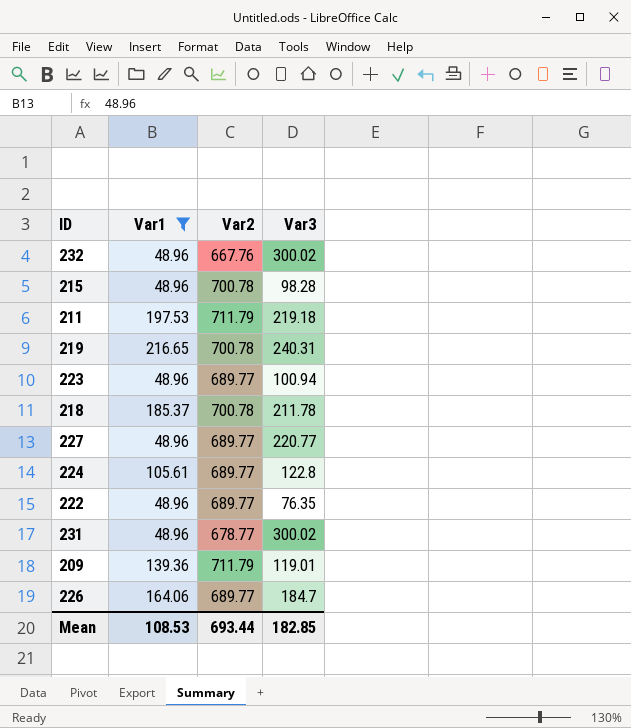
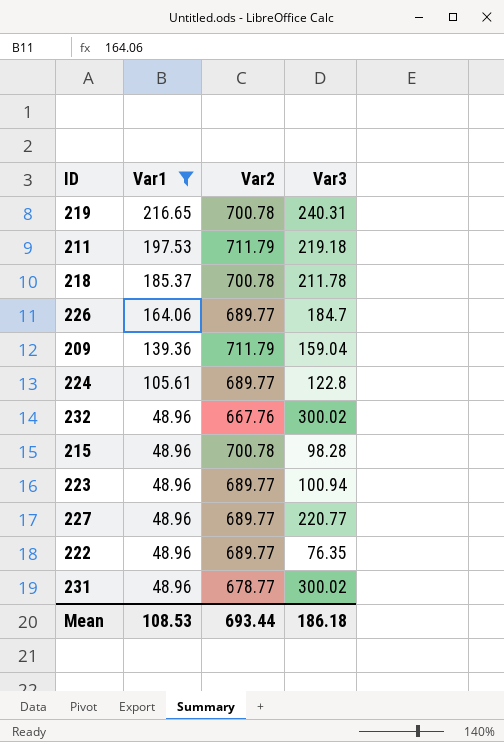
row order: none -> Var1 descending
209 | Var3: 119.01 -> 159.04
Mean | Var3: 182.85 -> 186.18

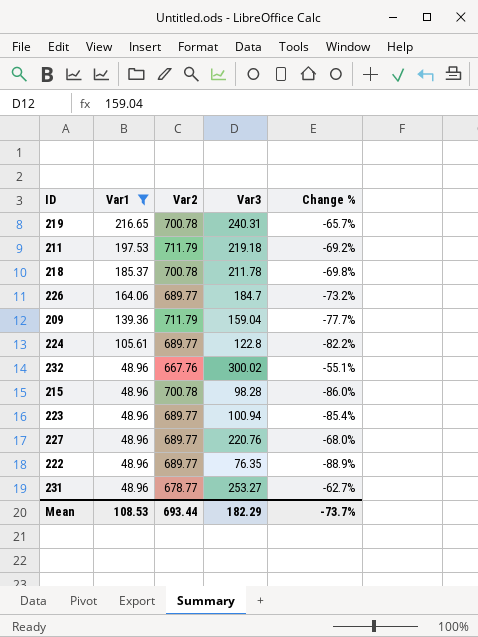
column Change % | formula: none -> ([Var3] - [Var2]) / [Var2]
227 | Var3: 220.77 -> 220.76
231 | Var3: 300.02 -> 253.27
Mean | Var3: 186.18 -> 182.29

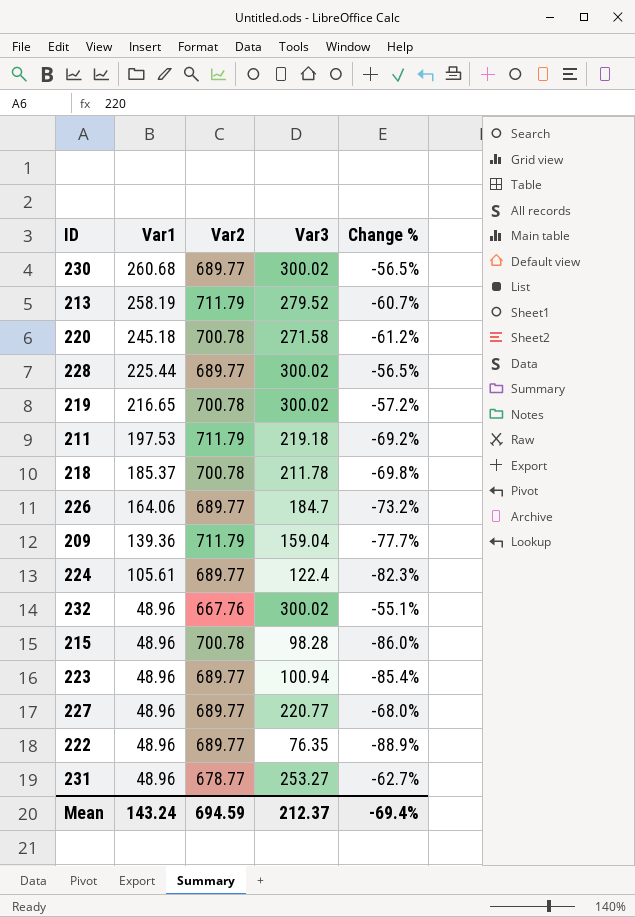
filter: Var1 <= 216.65 -> none
219 | Var3: 240.31 -> 300.02
219 | Change %: -65.7% -> -57.2%
224 | Var3: 122.8 -> 122.4
224 | Change %: -82.2% -> -82.3%
227 | Var3: 220.76 -> 220.77
Mean | Var1: 108.53 -> 143.24
Mean | Var2: 693.44 -> 694.59
Mean | Var3: 182.29 -> 212.37
Mean | Change %: -73.7% -> -69.4%

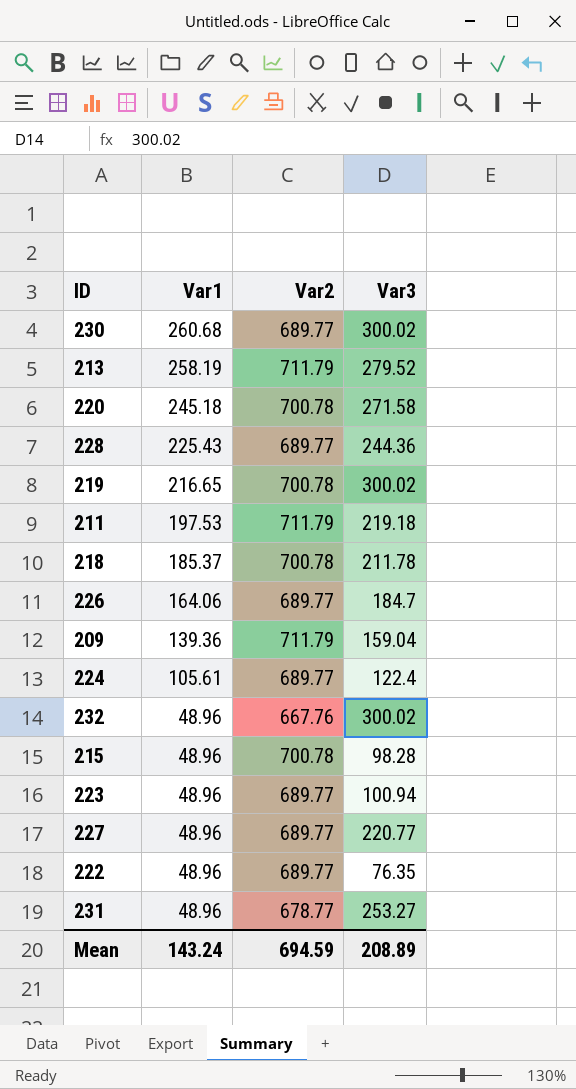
column Change % | formula: ([Var3] - [Var2]) / [Var2] -> none
228 | Var1: 225.44 -> 225.43
228 | Var3: 300.02 -> 244.36
Mean | Var3: 212.37 -> 208.89

